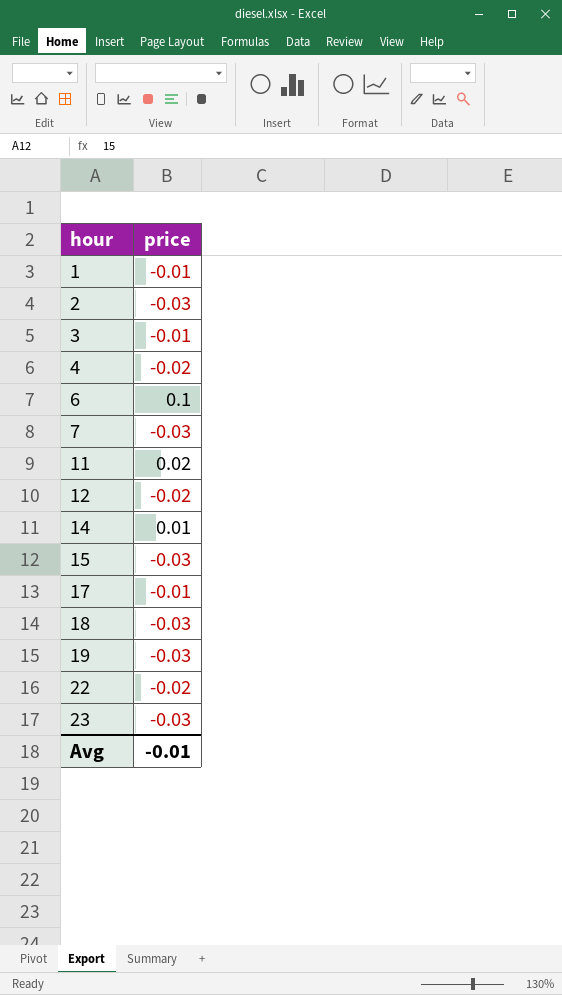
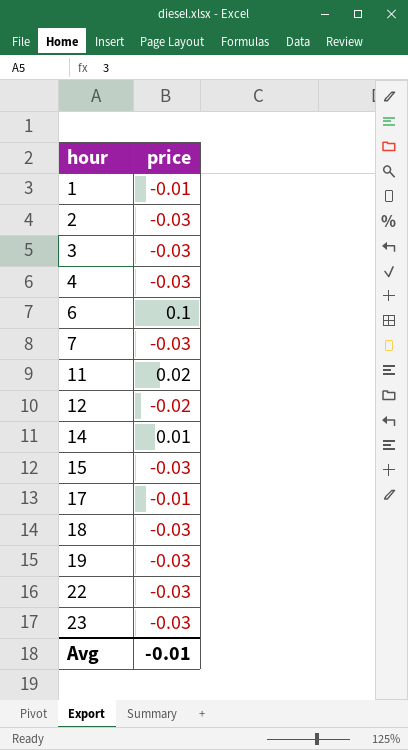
3 | price: -0.01 -> -0.03
4 | price: -0.02 -> -0.03
22 | price: -0.02 -> -0.03

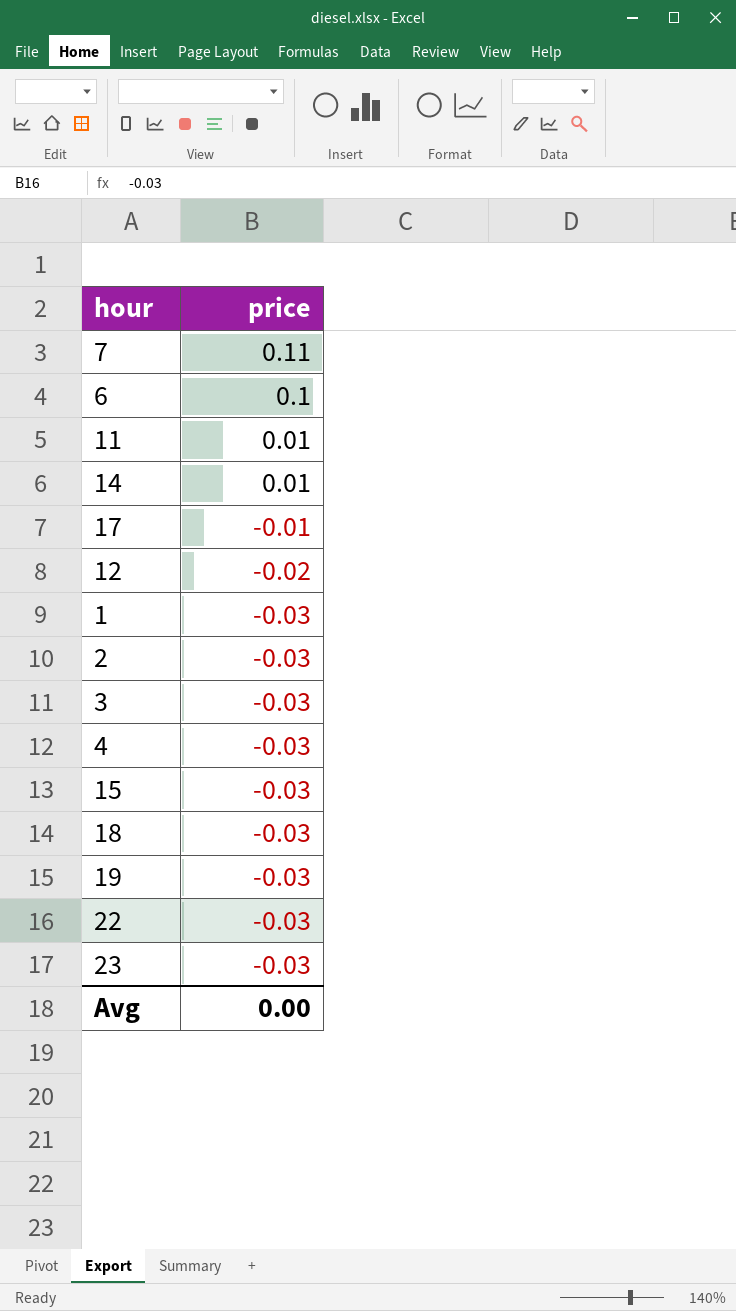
row order: hour ascending -> price descending
7 | price: -0.03 -> 0.11
11 | price: 0.02 -> 0.01
1 | price: -0.01 -> -0.03
Avg | price: -0.01 -> 0.00

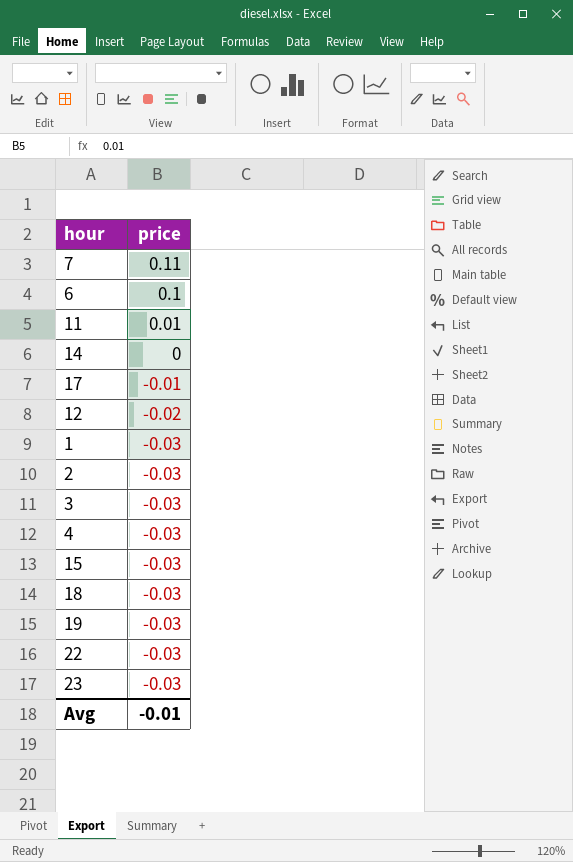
14 | price: 0.01 -> 0
Avg | price: 0.00 -> -0.01

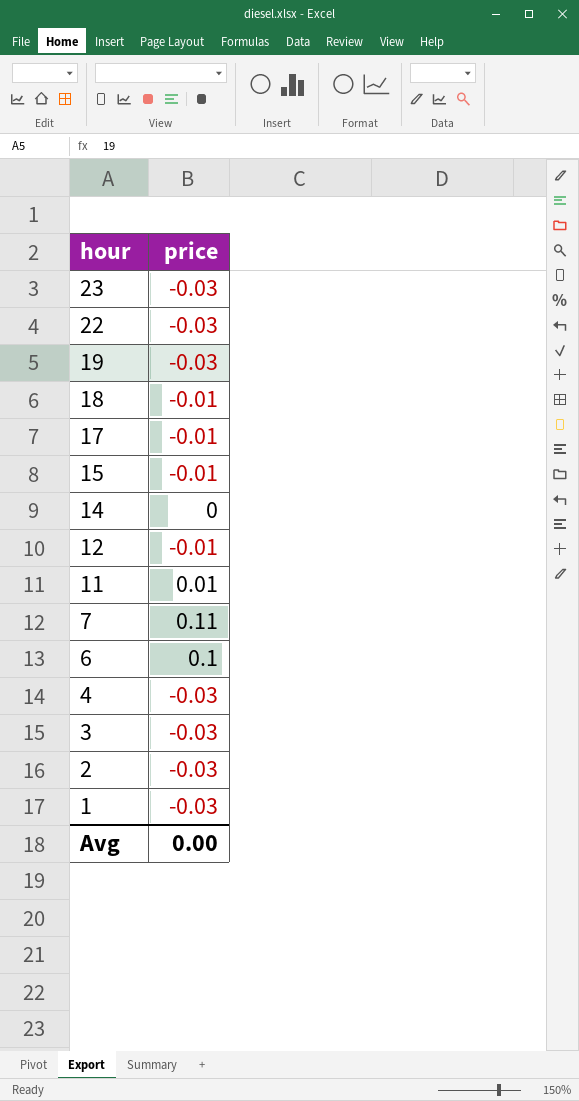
row order: price descending -> hour descending
18 | price: -0.03 -> -0.01
15 | price: -0.03 -> -0.01
12 | price: -0.02 -> -0.01
Avg | price: -0.01 -> 0.00

